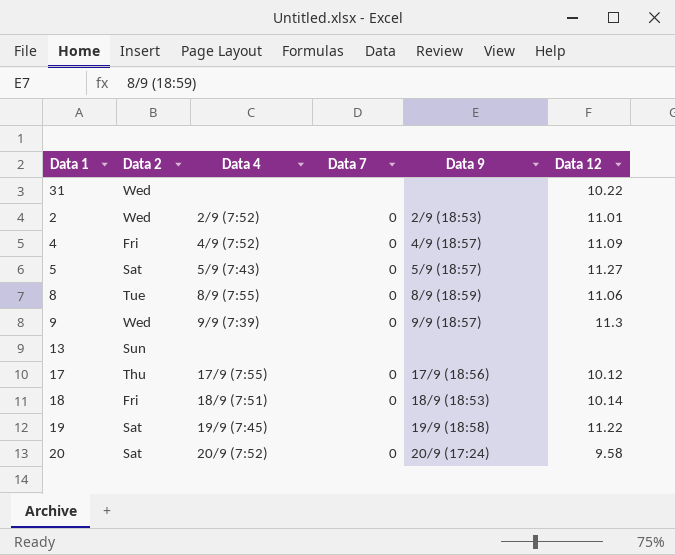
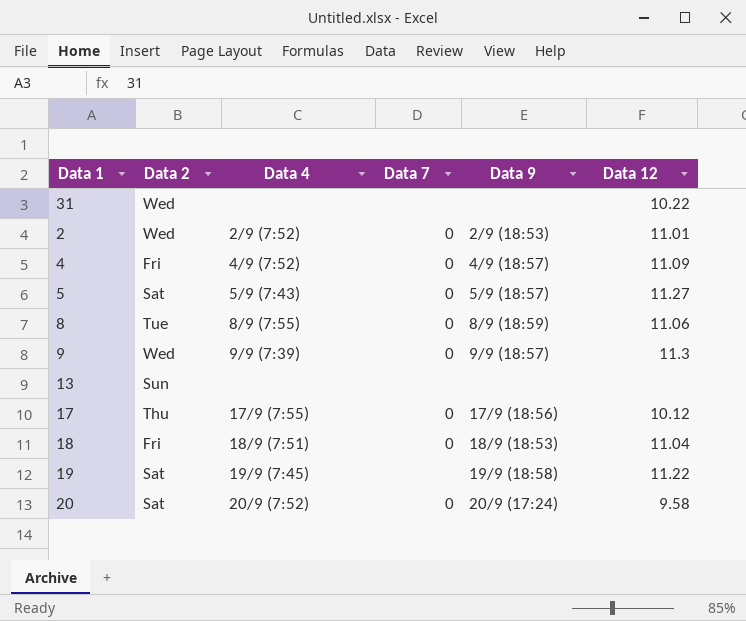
18 | Data 12: 10.14 -> 11.04

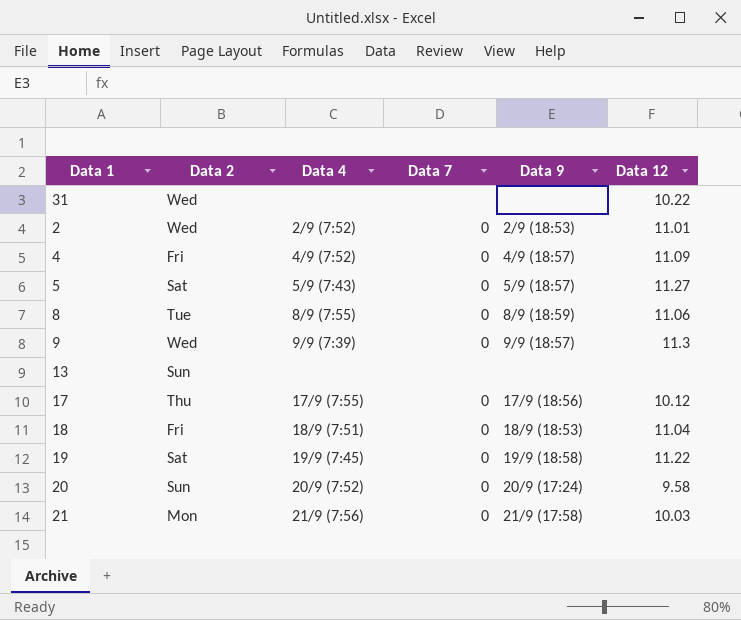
19 | Data 7: none -> 0
20 | Data 2: Sat -> Sun
row 21: none -> Mon | 21/9 (7:56) | 0 | 21/9 (17:58) | 10.03

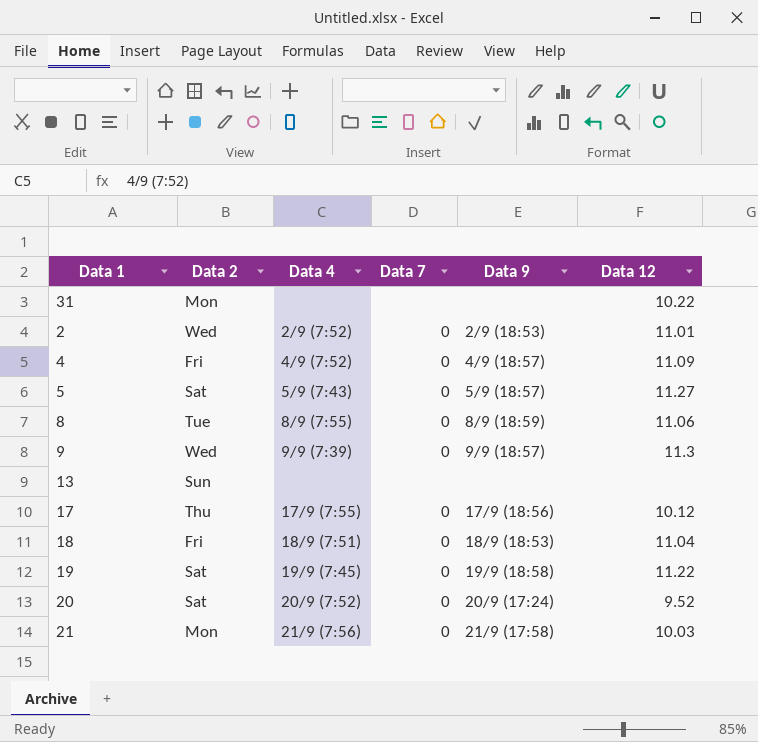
31 | Data 2: Wed -> Mon
20 | Data 2: Sun -> Sat
20 | Data 12: 9.58 -> 9.52

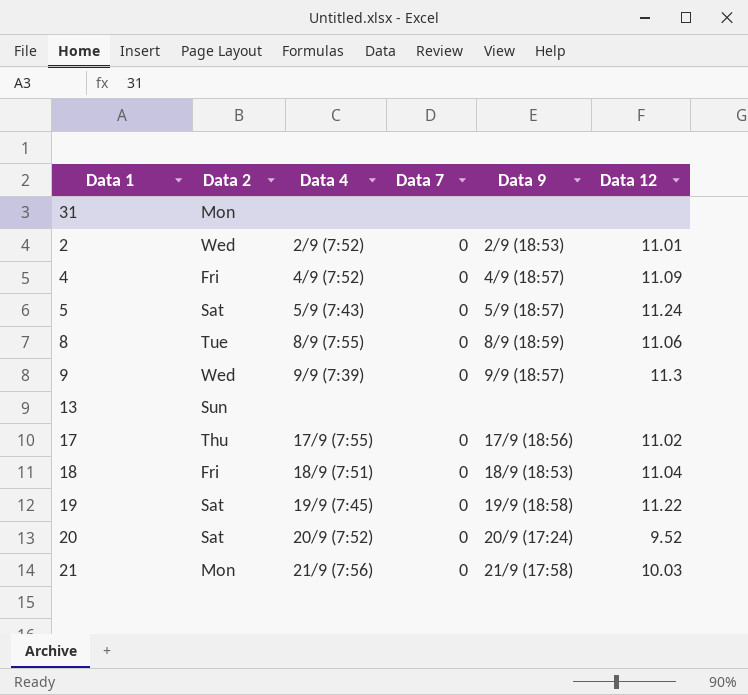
31 | Data 12: 10.22 -> none
5 | Data 12: 11.27 -> 11.24
17 | Data 12: 10.12 -> 11.02

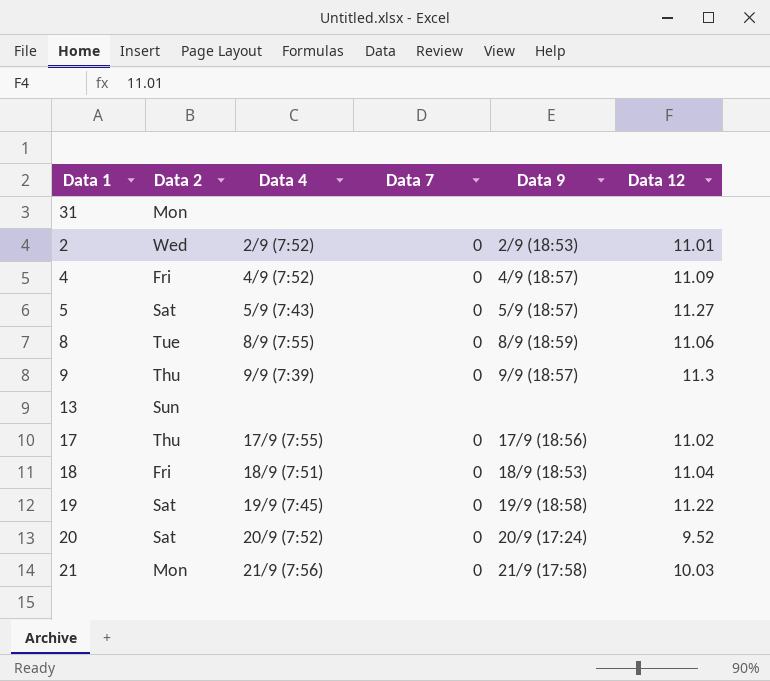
5 | Data 12: 11.24 -> 11.27
9 | Data 2: Wed -> Thu

